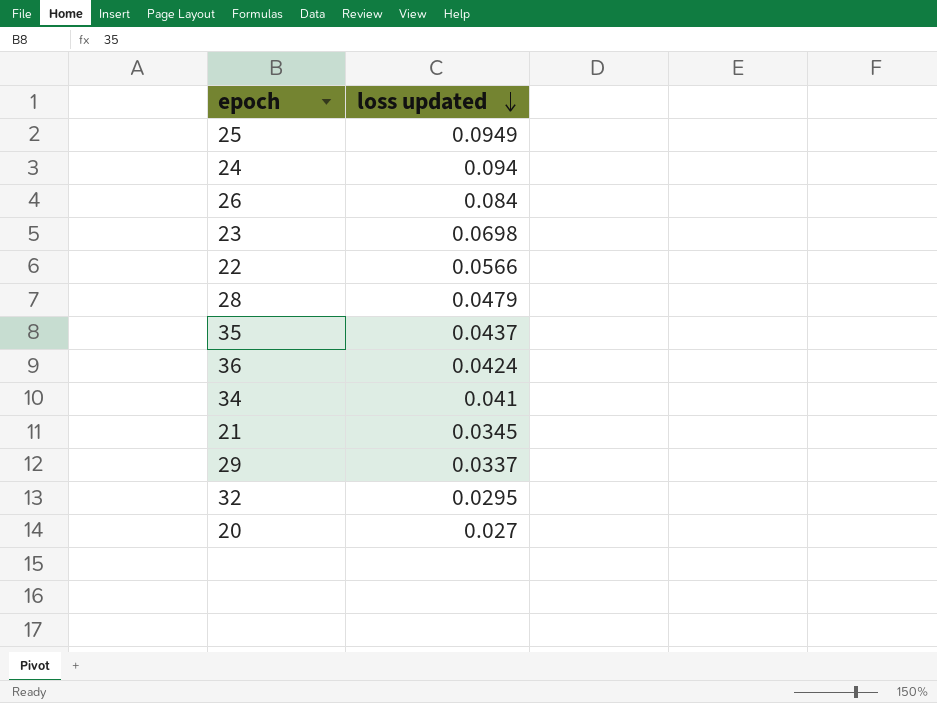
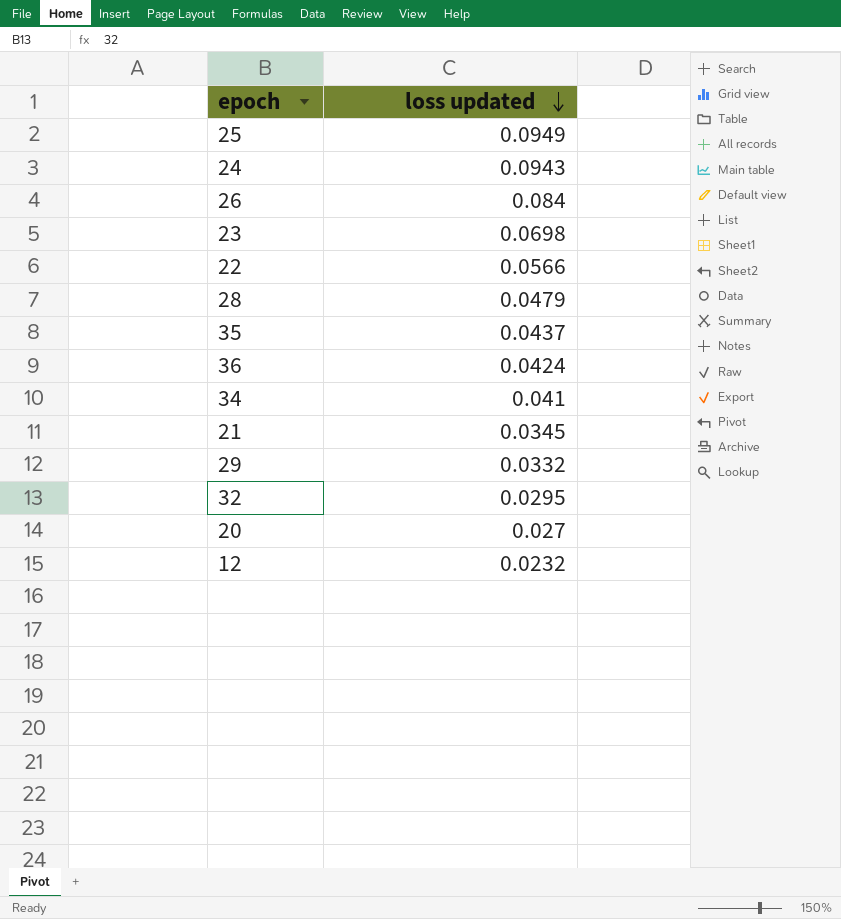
24 | loss updated: 0.094 -> 0.0943
29 | loss updated: 0.0337 -> 0.0332
row 12: none -> 0.0232

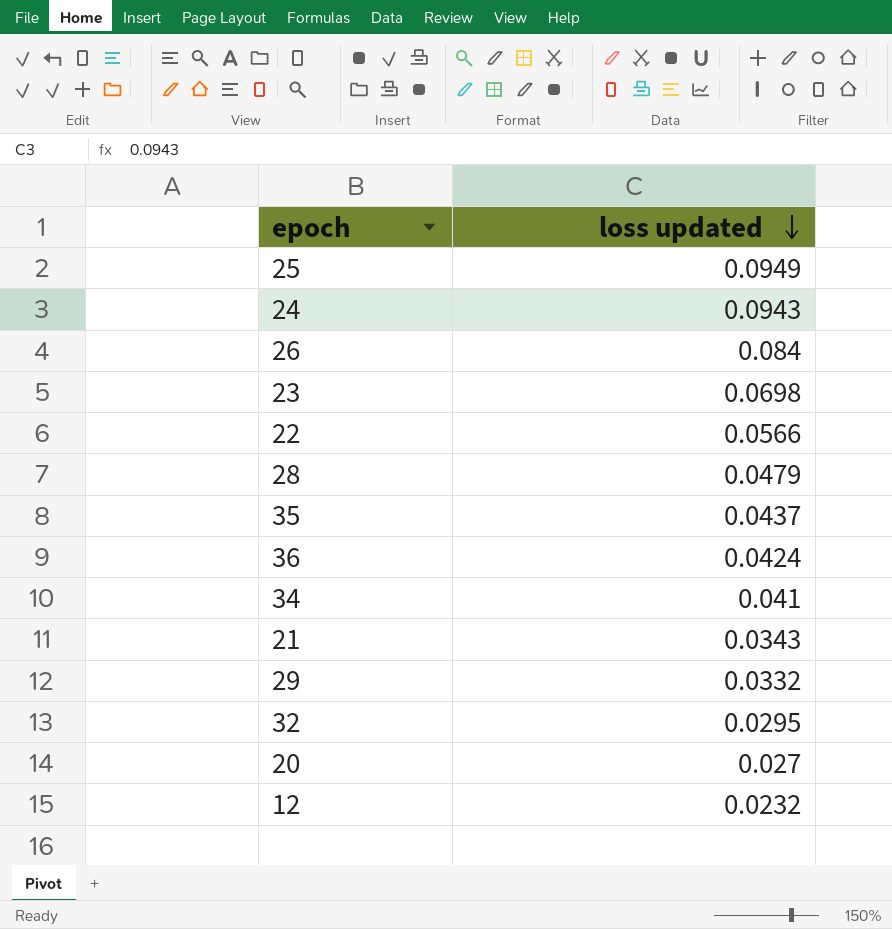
21 | loss updated: 0.0345 -> 0.0343

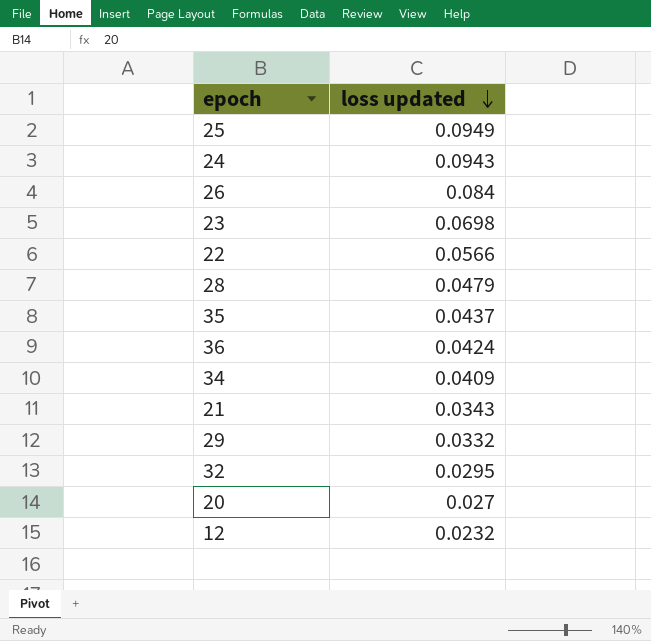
34 | loss updated: 0.041 -> 0.0409

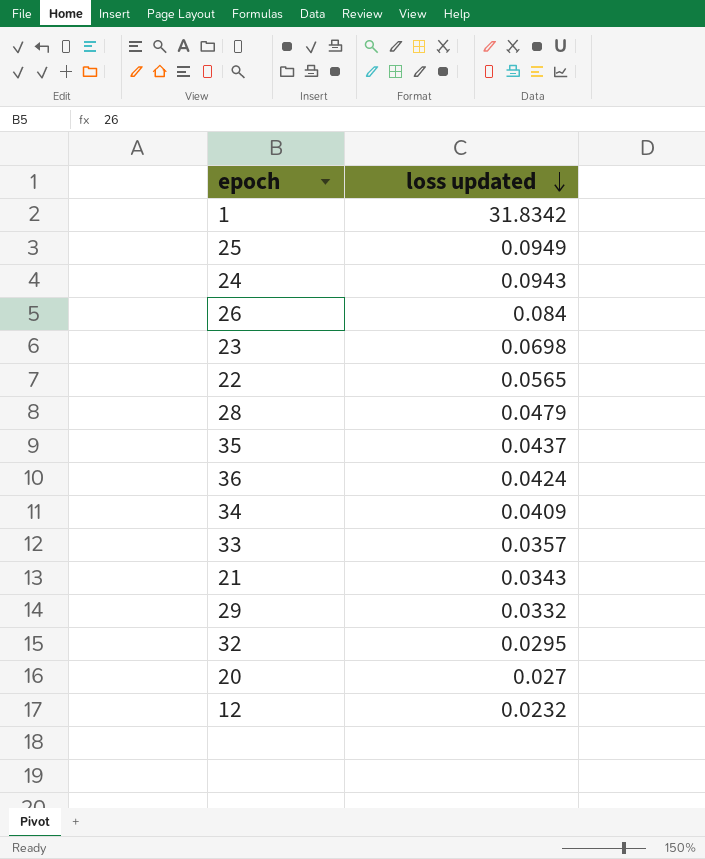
row 1: none -> 31.8342
22 | loss updated: 0.0566 -> 0.0565
row 33: none -> 0.0357

